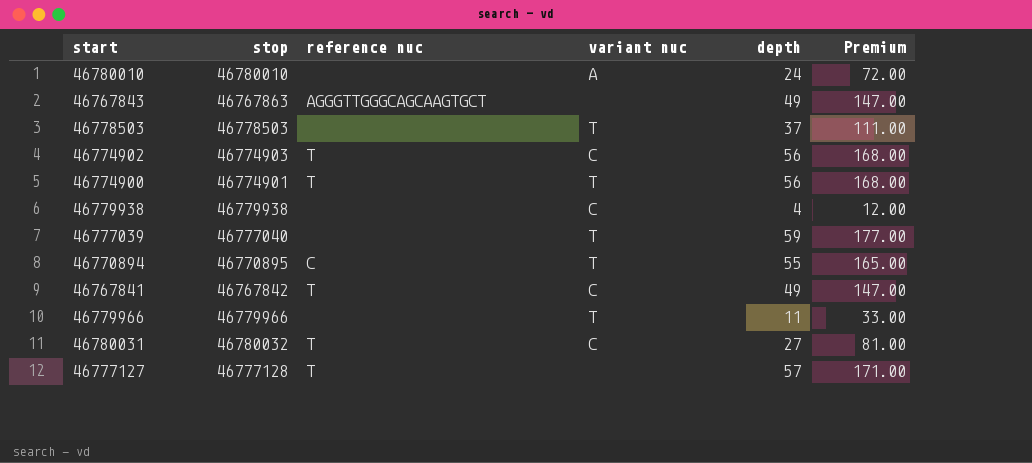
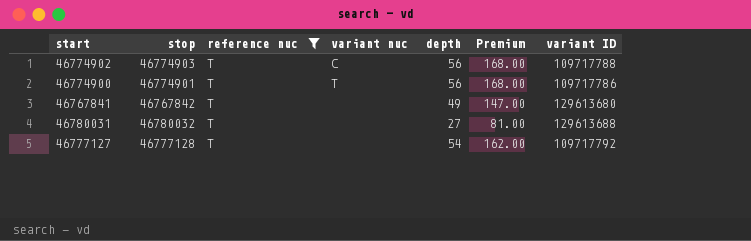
filter: none -> reference nuc = T
column variant ID | position: none -> 7
46767841 | variant nuc: C -> none
46780031 | variant nuc: C -> none
46777127 | depth: 57 -> 54
46777127 | Premium: 171.00 -> 162.00

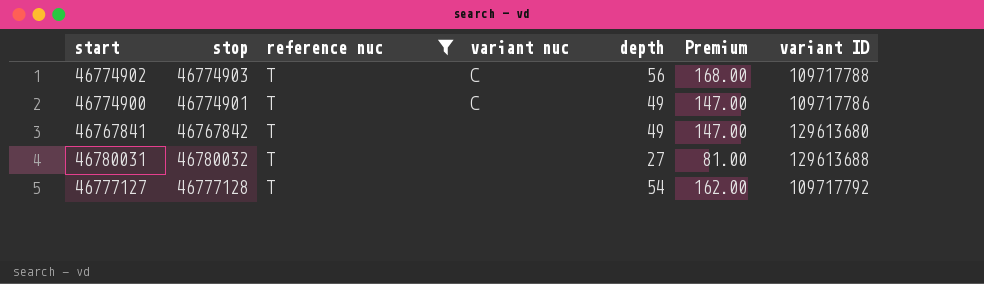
46774900 | variant nuc: T -> C
46774900 | depth: 56 -> 49
46774900 | Premium: 168.00 -> 147.00

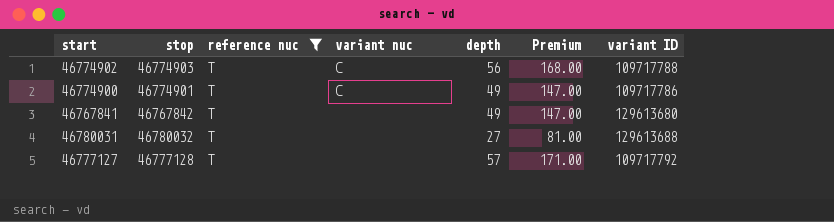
46777127 | depth: 54 -> 57
46777127 | Premium: 162.00 -> 171.00

